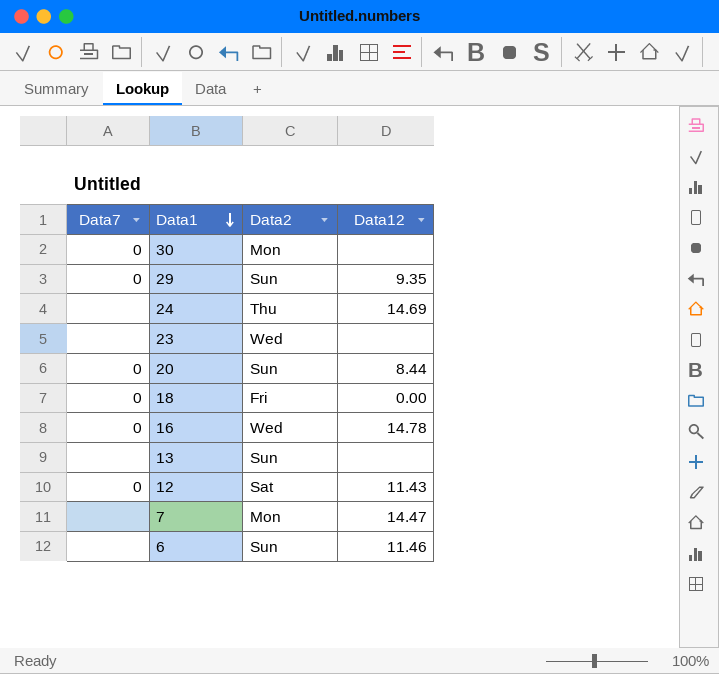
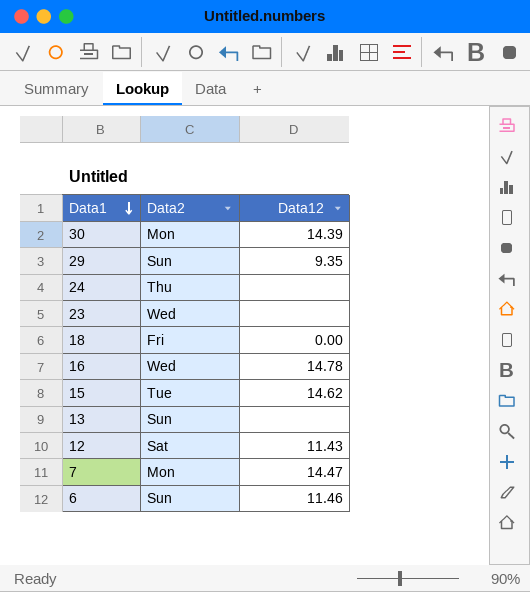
column Data7 | position: 1 -> none
row 20: 0 | Sun | 8.44 -> none
30 | Data12: none -> 14.39
24 | Data12: 14.69 -> none
row 15: none -> Tue | 14.62

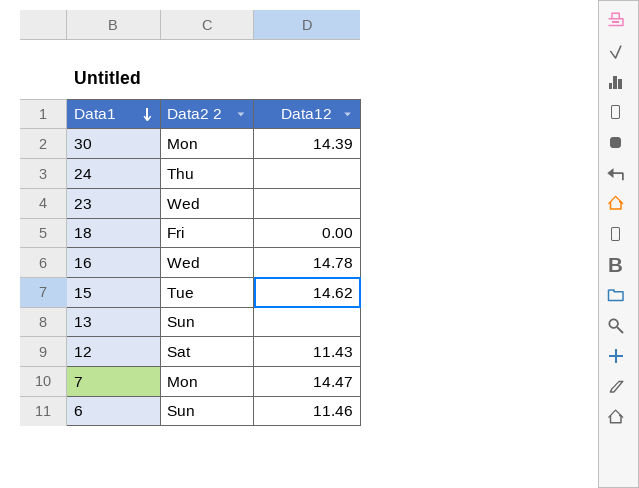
column name: Data2 -> Data2 2
row 29: Sun | 9.35 -> none

